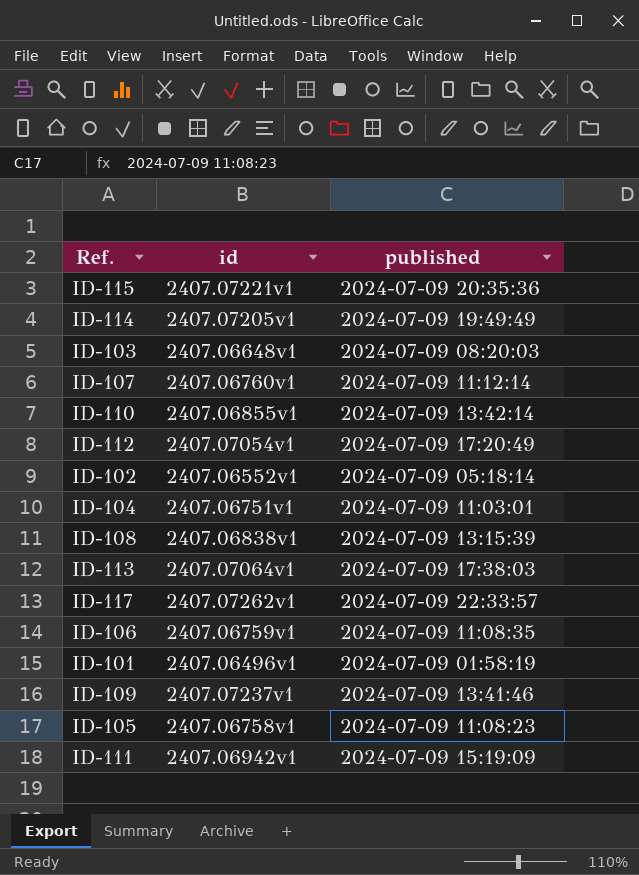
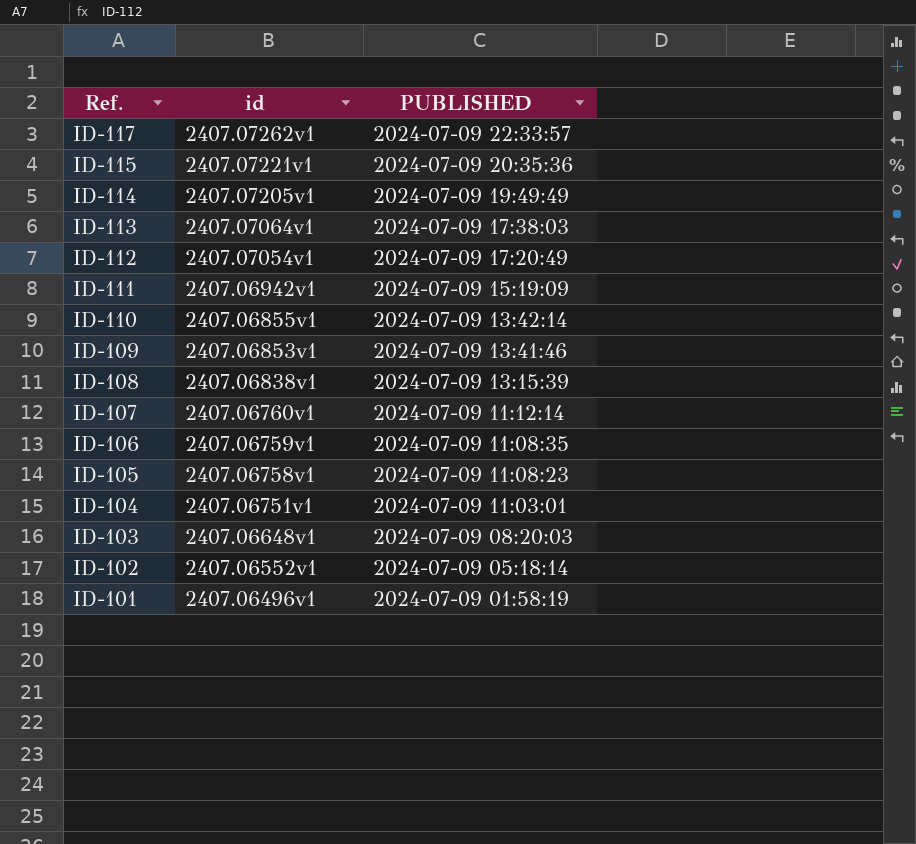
row order: none -> Ref. descending
column name: published -> PUBLISHED
ID-109 | id: 2407.07237v1 -> 2407.06853v1

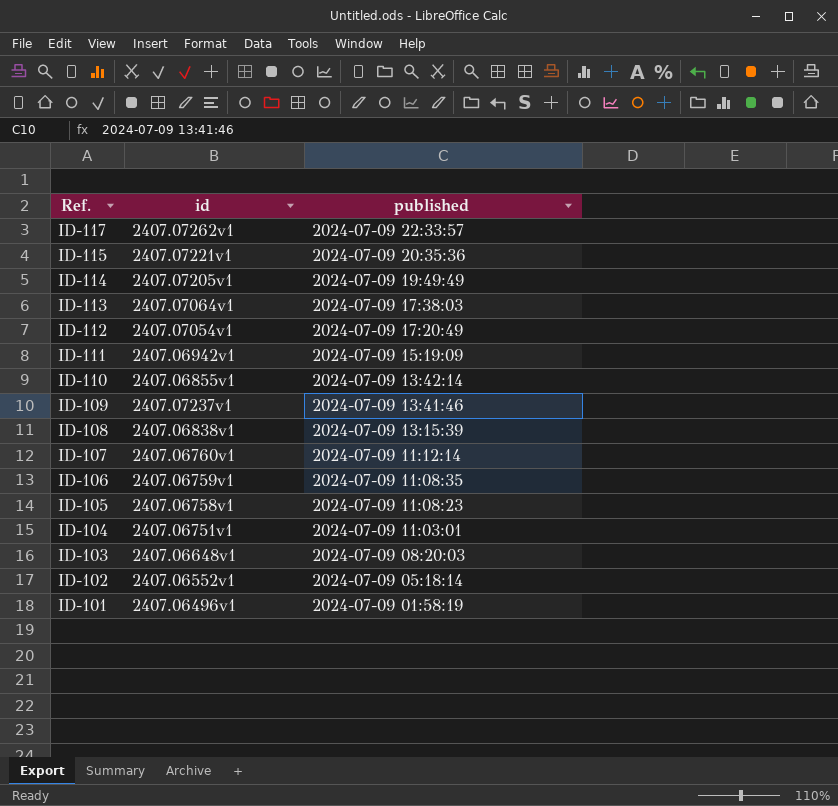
column name: PUBLISHED -> published
ID-109 | id: 2407.06853v1 -> 2407.07237v1

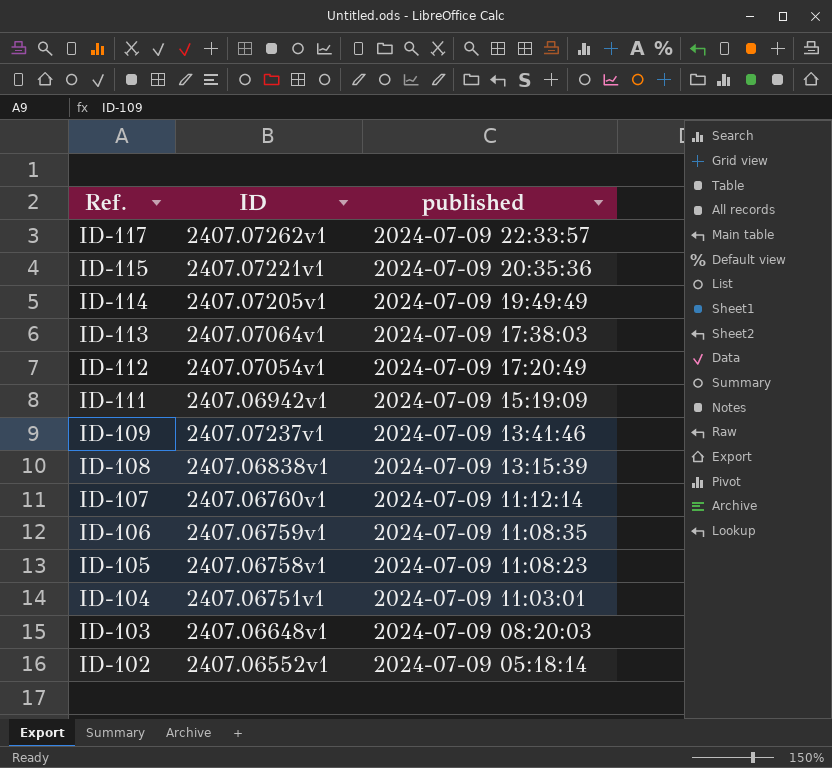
column name: id -> ID
row ID-110: 2407.06855v1 | 2024-07-09 13:42:14 -> none
row ID-101: 2407.06496v1 | 2024-07-09 01:58:19 -> none

